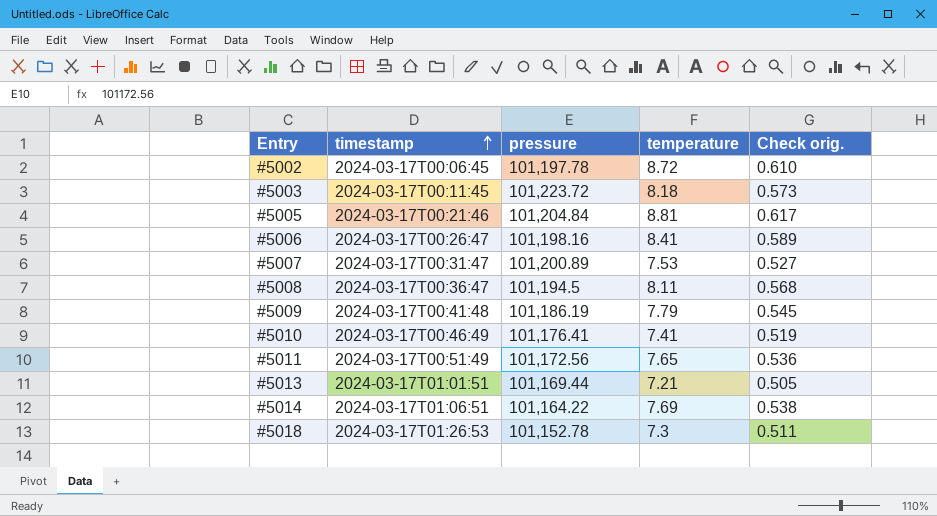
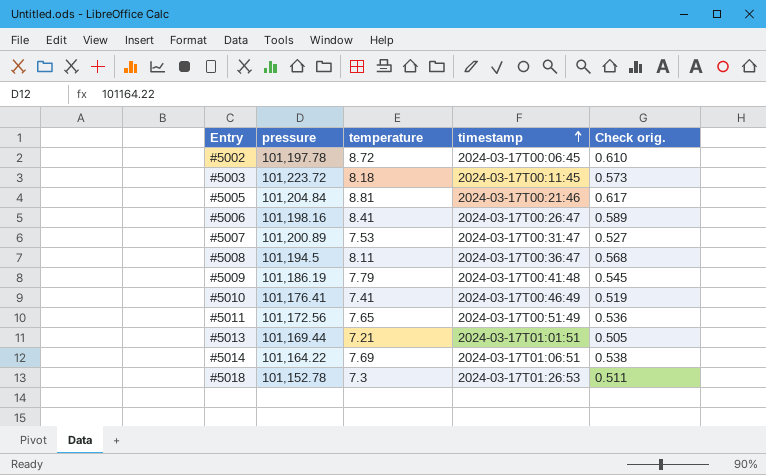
column timestamp | position: 2 -> 4

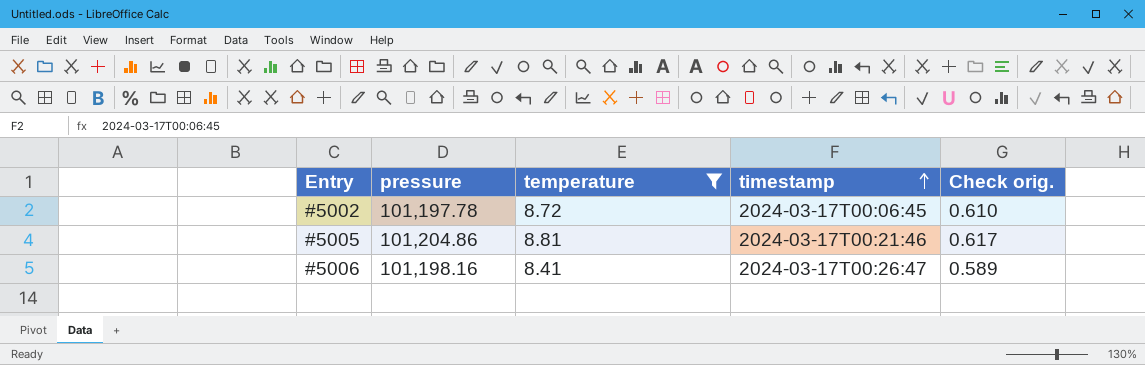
filter: none -> temperature >= 8.41
#5005 | pressure: 101,204.84 -> 101,204.86

